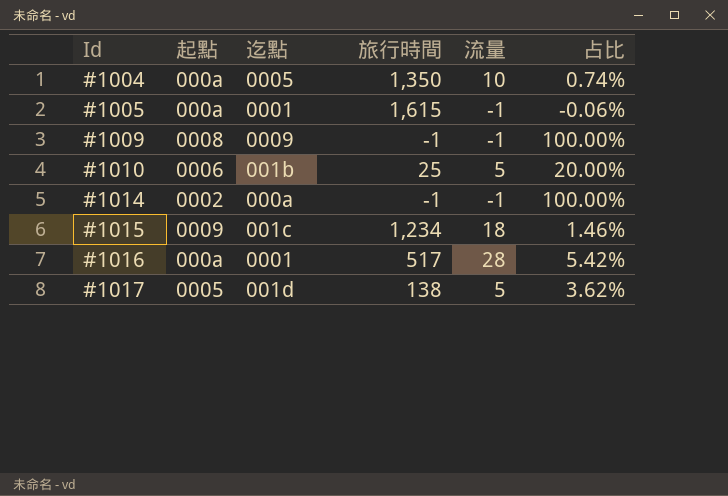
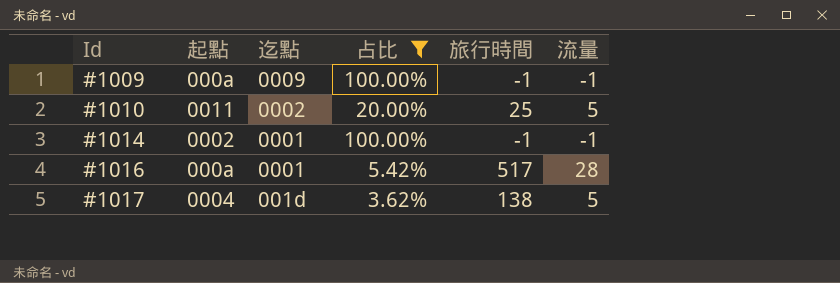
filter: none -> 占比 >= 3.62%
column 占比 | position: 6 -> 4
#1009 | 起點: 0008 -> 000a
#1010 | 起點: 0006 -> 0011
#1010 | 迄點: 001b -> 0002
#1014 | 迄點: 000a -> 0001
#1017 | 起點: 0005 -> 0004

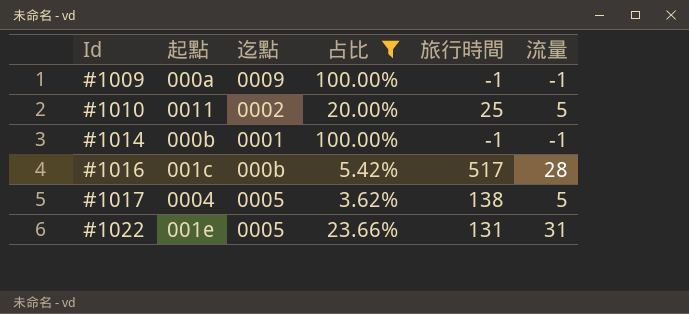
#1014 | 起點: 0002 -> 000b
#1016 | 起點: 000a -> 001c
#1016 | 迄點: 0001 -> 000b
#1017 | 迄點: 001d -> 0005
row #1022: none -> 001e | 0005 | 23.66% | 131 | 31

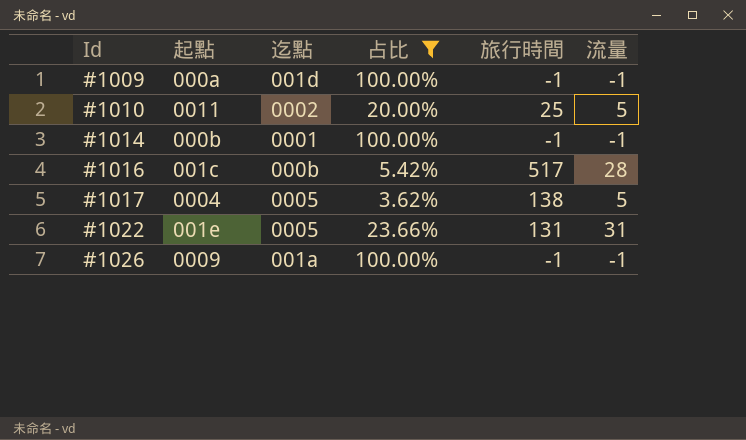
#1009 | 迄點: 0009 -> 001d
row #1026: none -> 0009 | 001a | 100.00% | -1 | -1

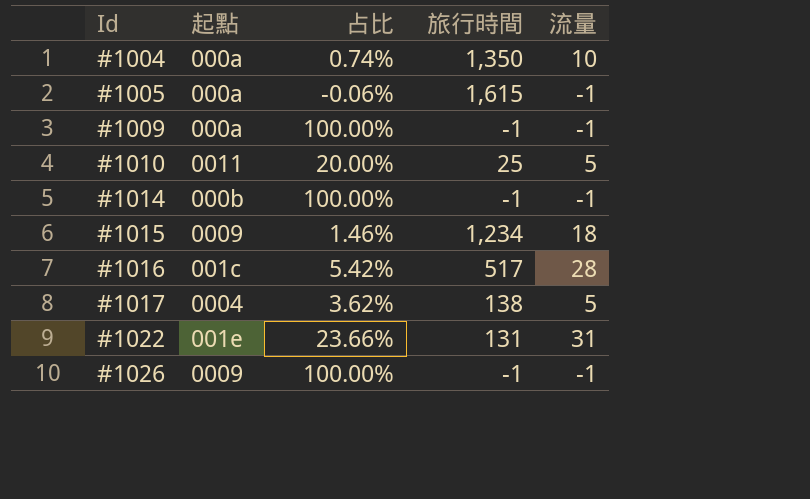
filter: 占比 >= 3.62% -> none
column 迄點 | position: 3 -> none

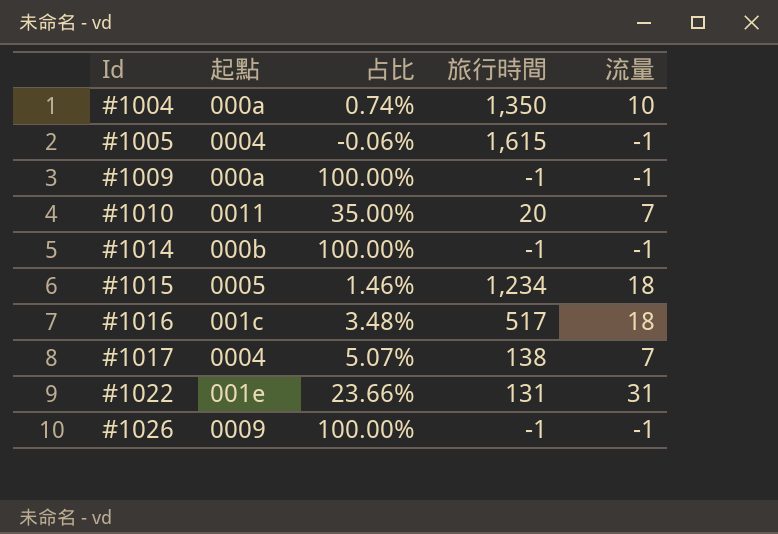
#1005 | 起點: 000a -> 0004
#1010 | 占比: 20.00% -> 35.00%
#1010 | 旅行時間: 25 -> 20
#1010 | 流量: 5 -> 7
#1015 | 起點: 0009 -> 0005
#1016 | 占比: 5.42% -> 3.48%
#1016 | 流量: 28 -> 18
#1017 | 占比: 3.62% -> 5.07%
#1017 | 流量: 5 -> 7

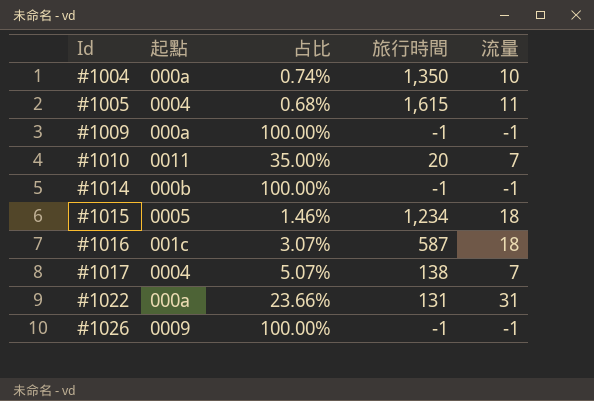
#1005 | 占比: -0.06% -> 0.68%
#1005 | 流量: -1 -> 11
#1016 | 占比: 3.48% -> 3.07%
#1016 | 旅行時間: 517 -> 587
#1022 | 起點: 001e -> 000a

